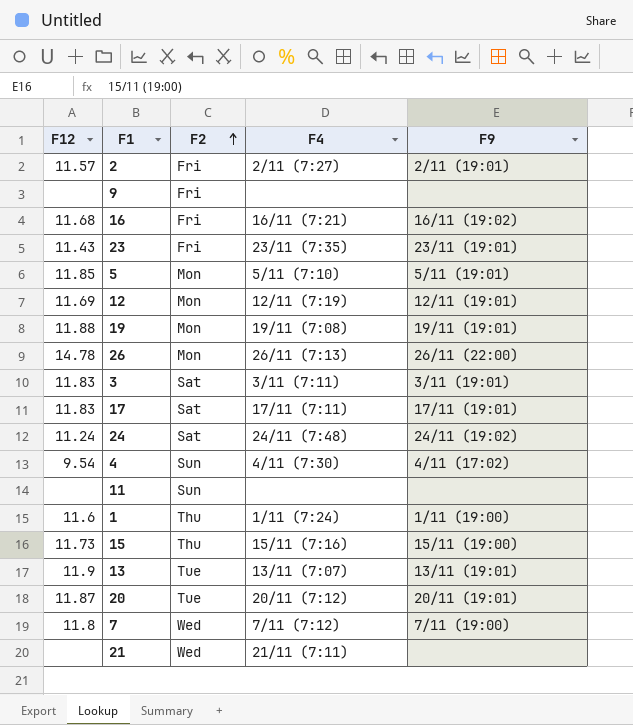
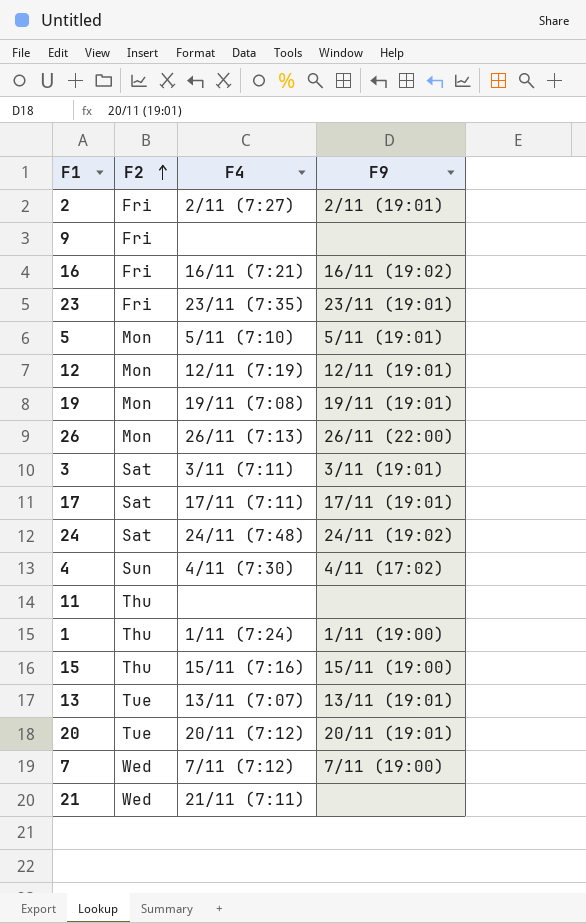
column F12 | position: 1 -> none
11 | F2: Sun -> Thu

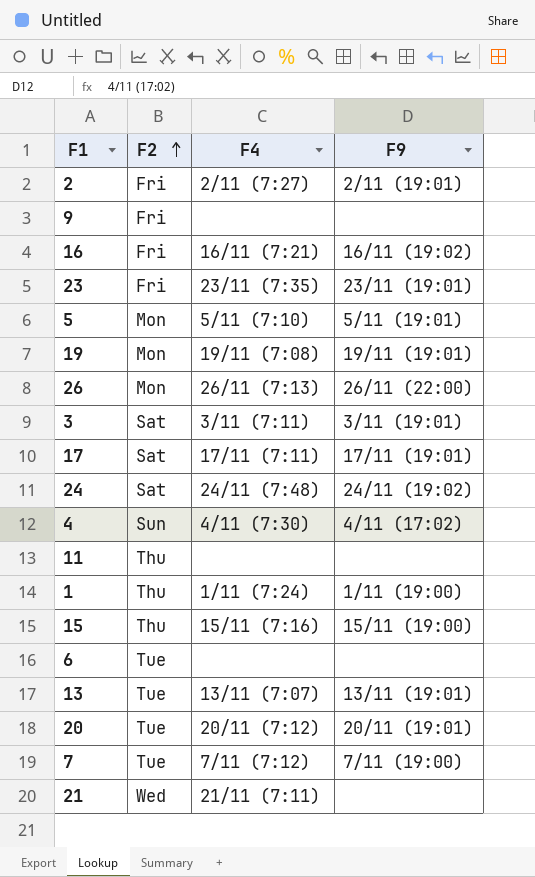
row 12: Mon | 12/11 (7:19) | 12/11 (19:01) -> none
row 6: none -> Tue | none | none
7 | F2: Wed -> Tue

